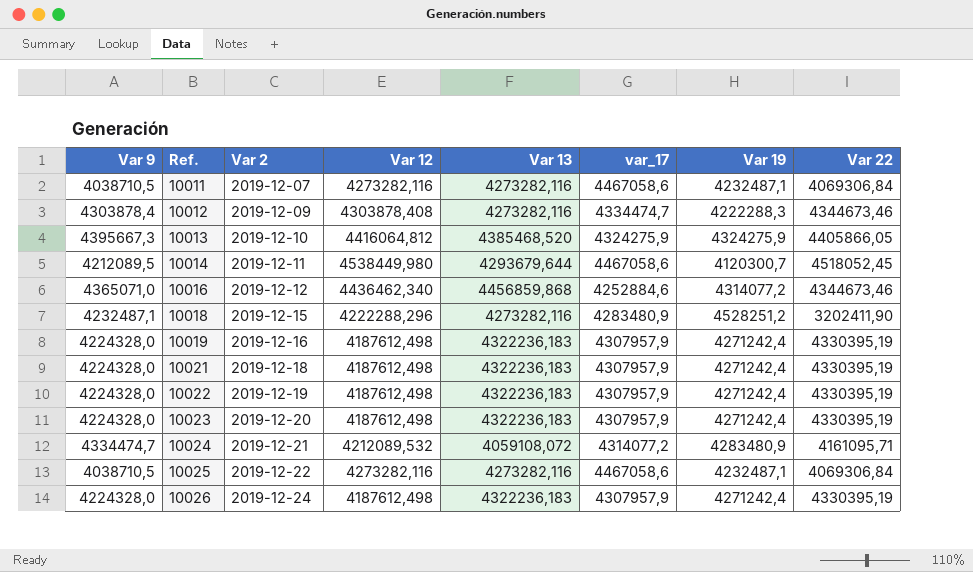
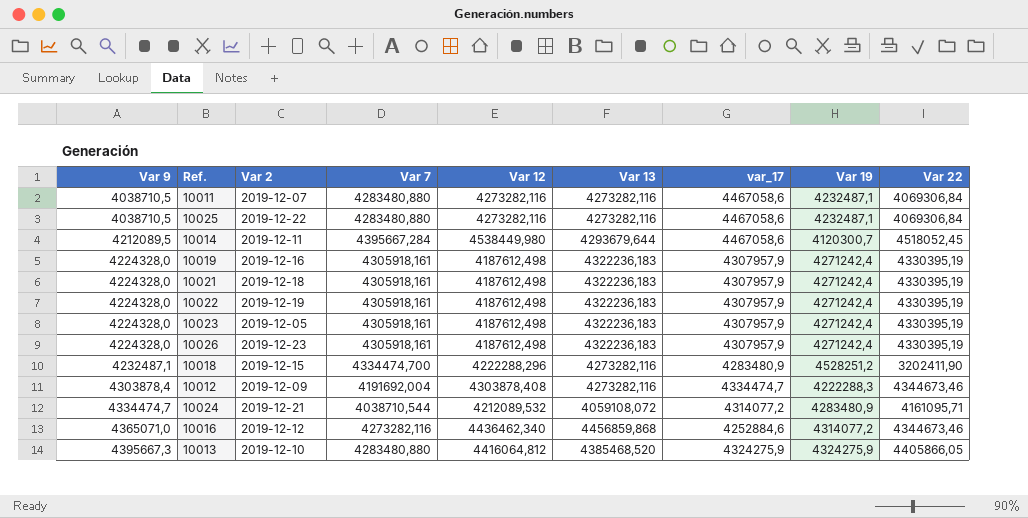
row order: Ref. ascending -> Var 9 ascending
column Var 7 | position: none -> 4
10023 | Var 2: 2019-12-20 -> 2019-12-05
10026 | Var 2: 2019-12-24 -> 2019-12-23

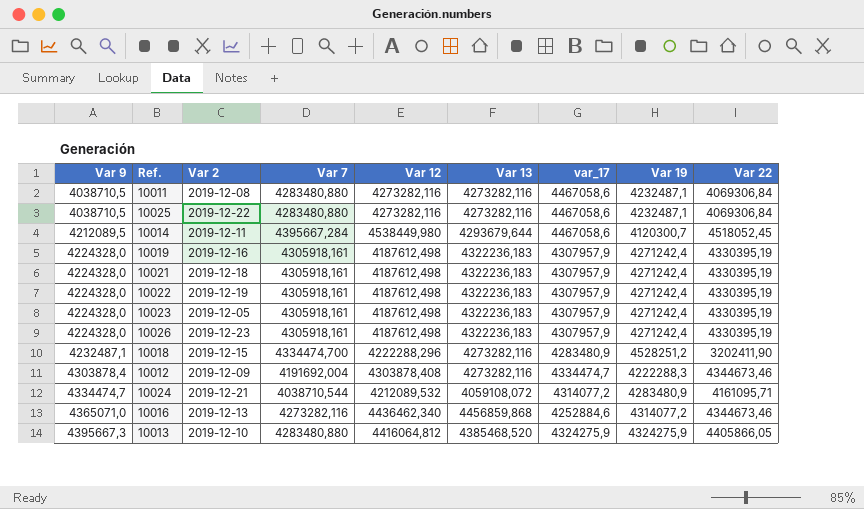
10011 | Var 2: 2019-12-07 -> 2019-12-08
10016 | Var 2: 2019-12-12 -> 2019-12-13

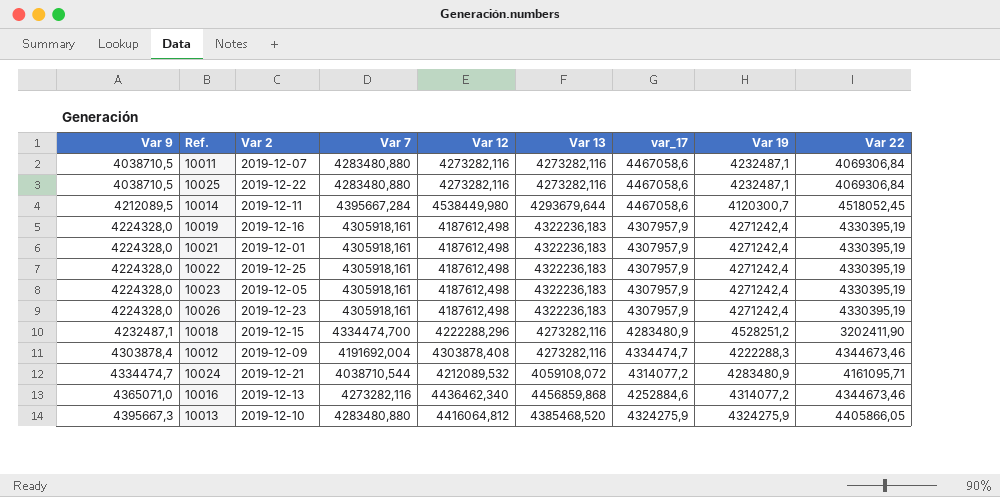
10011 | Var 2: 2019-12-08 -> 2019-12-07
10021 | Var 2: 2019-12-18 -> 2019-12-01
10022 | Var 2: 2019-12-19 -> 2019-12-25

